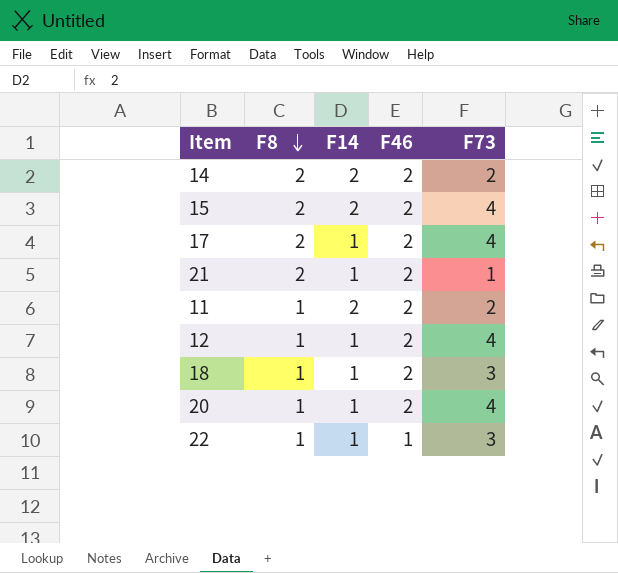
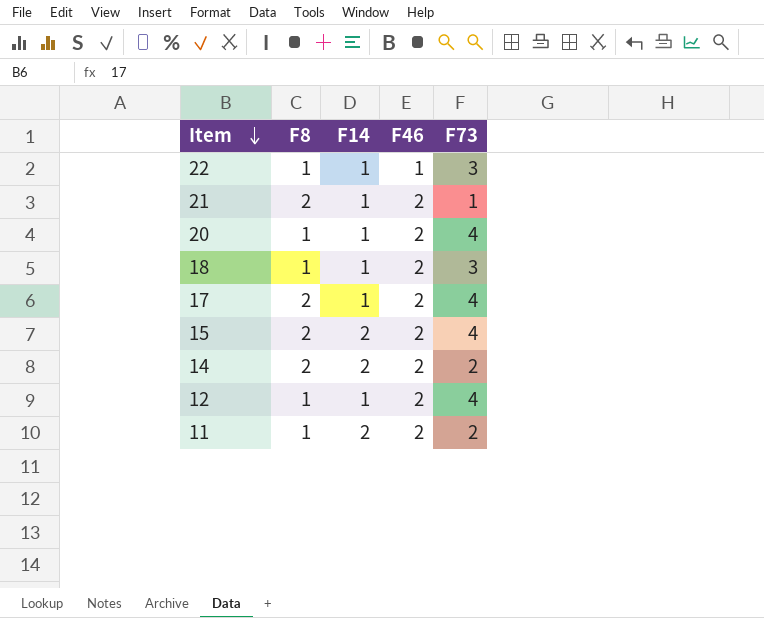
row order: F8 descending -> Item descending

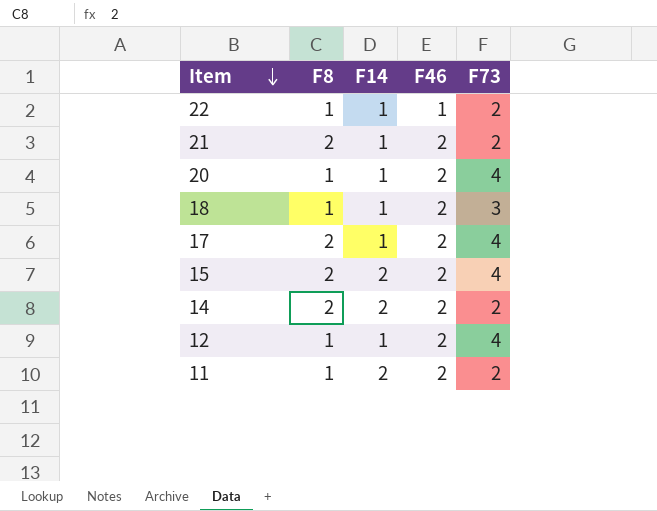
22 | F73: 3 -> 2
21 | F73: 1 -> 2

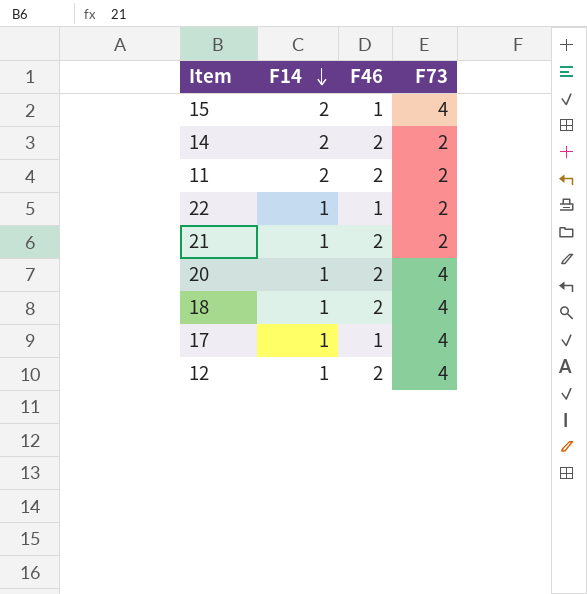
row order: Item descending -> F14 descending
column F8 | position: 2 -> none
15 | F46: 2 -> 1
18 | F73: 3 -> 4
17 | F46: 2 -> 1

